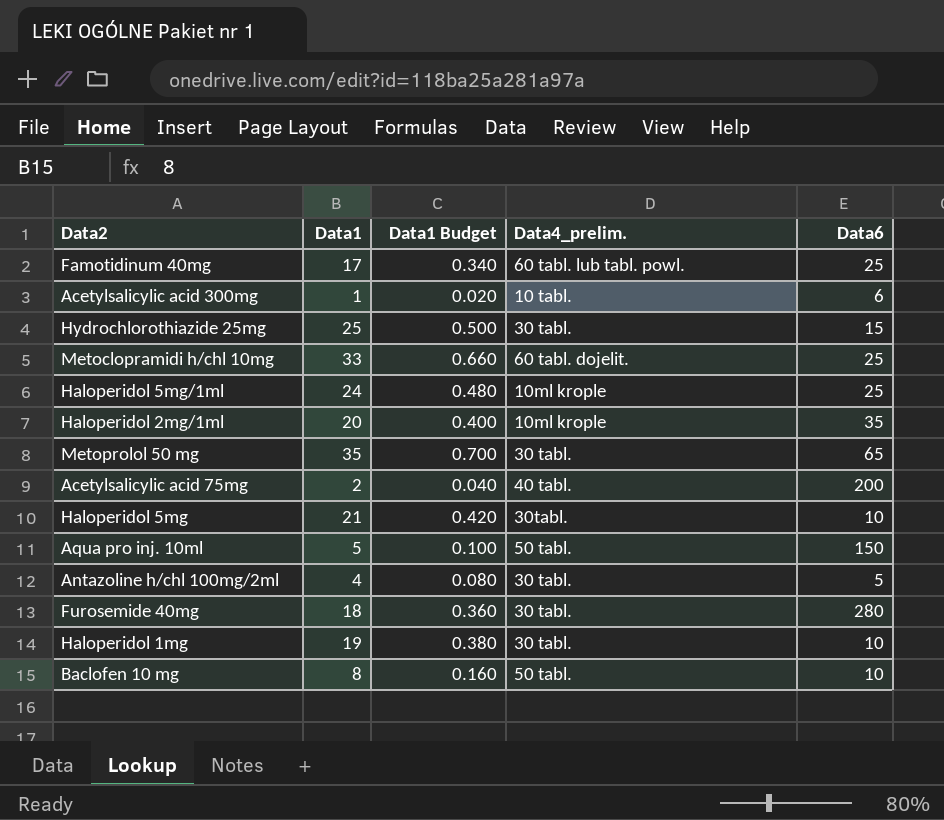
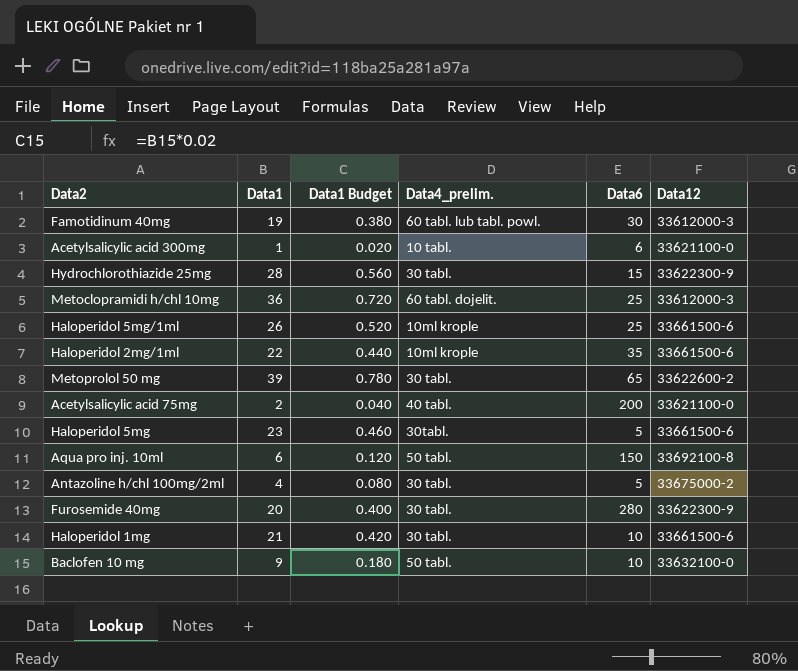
column Data12 | position: none -> 6
Famotidinum 40mg | Data1: 17 -> 19
Famotidinum 40mg | Data1 Budget: 0.340 -> 0.380
Famotidinum 40mg | Data6: 25 -> 30
Hydrochlorothiazide 25mg | Data1: 25 -> 28
Hydrochlorothiazide 25mg | Data1 Budget: 0.500 -> 0.560
Metoclopramidi h/chl 10mg | Data1: 33 -> 36
Metoclopramidi h/chl 10mg | Data1 Budget: 0.660 -> 0.720
Haloperidol 5mg/1ml | Data1: 24 -> 26
Haloperidol 5mg/1ml | Data1 Budget: 0.480 -> 0.520
Haloperidol 2mg/1ml | Data1: 20 -> 22
Haloperidol 2mg/1ml | Data1 Budget: 0.400 -> 0.440
Metoprolol 50 mg | Data1: 35 -> 39
Metoprolol 50 mg | Data1 Budget: 0.700 -> 0.780
Haloperidol 5mg | Data1: 21 -> 23
Haloperidol 5mg | Data1 Budget: 0.420 -> 0.460
Haloperidol 5mg | Data6: 10 -> 5
Aqua pro inj. 10ml | Data1: 5 -> 6
Aqua pro inj. 10ml | Data1 Budget: 0.100 -> 0.120
Furosemide 40mg | Data1: 18 -> 20
Furosemide 40mg | Data1 Budget: 0.360 -> 0.400
Haloperidol 1mg | Data1: 19 -> 21
Haloperidol 1mg | Data1 Budget: 0.380 -> 0.420
Baclofen 10 mg | Data1: 8 -> 9
Baclofen 10 mg | Data1 Budget: 0.160 -> 0.180

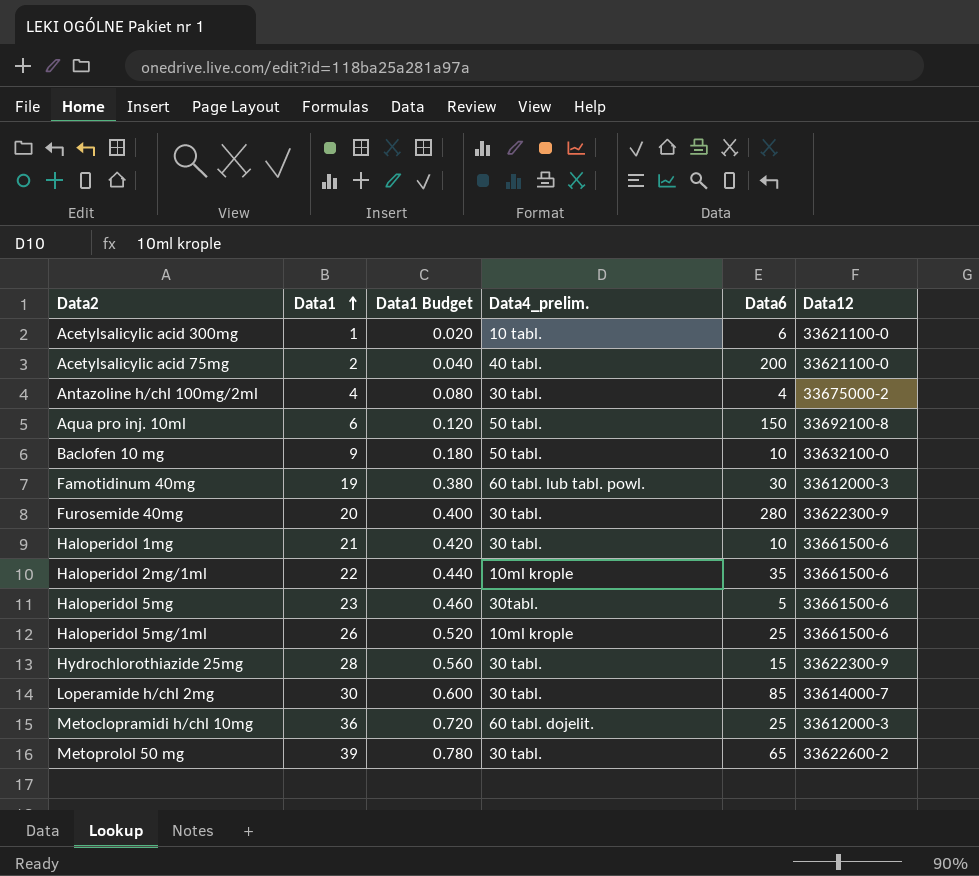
row order: none -> Data1 ascending
Antazoline h/chl 100mg/2ml | Data6: 5 -> 4
row Loperamide h/chl 2mg: none -> 30 | 0.600 | 30 tabl. | 85 | 33614000-7

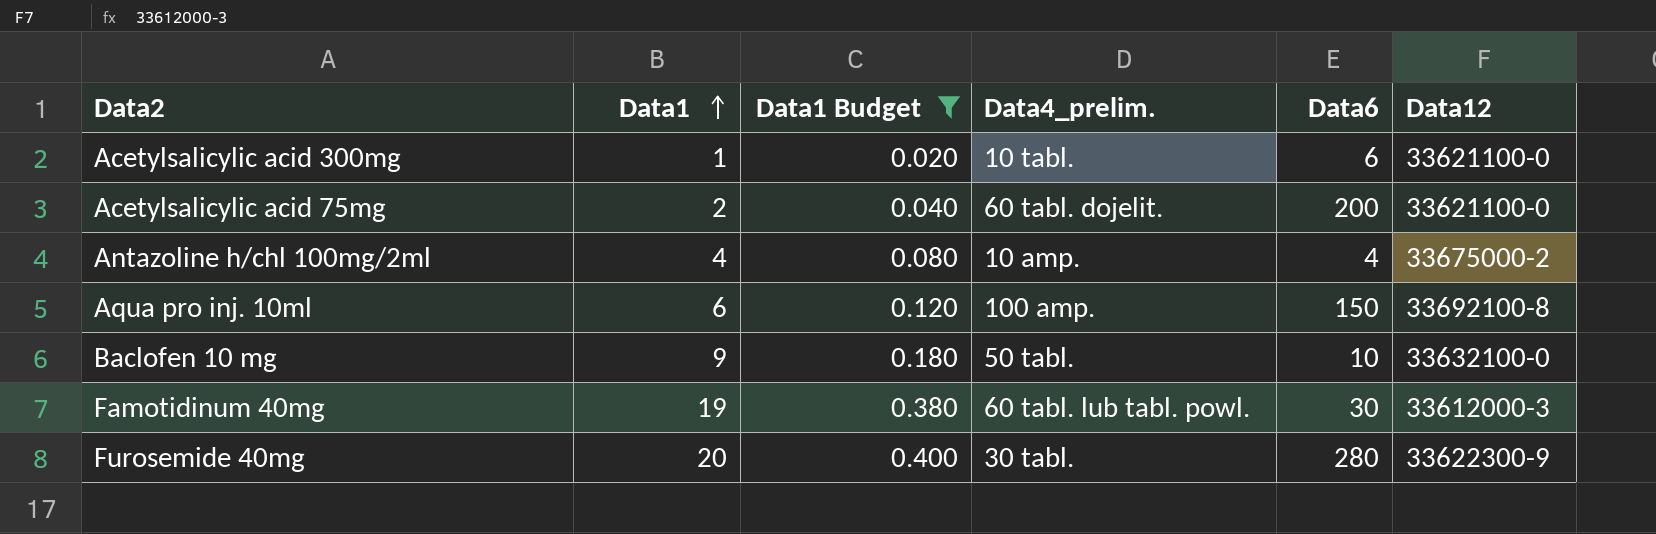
filter: none -> Data1 Budget <= 0.400
Acetylsalicylic acid 75mg | Data4_prelim.: 40 tabl. -> 60 tabl. dojelit.
Antazoline h/chl 100mg/2ml | Data4_prelim.: 30 tabl. -> 10 amp.
Aqua pro inj. 10ml | Data4_prelim.: 50 tabl. -> 100 amp.

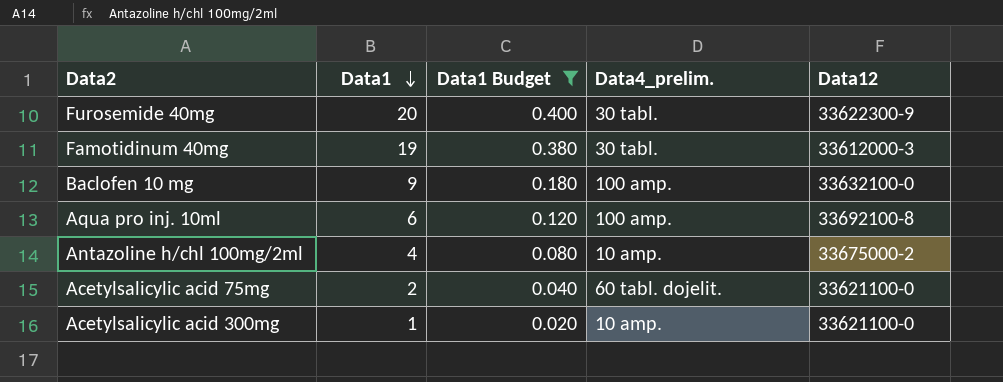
row order: Data1 ascending -> Data1 descending
column Data6 | position: 5 -> none
Famotidinum 40mg | Data4_prelim.: 60 tabl. lub tabl. powl. -> 30 tabl.
Baclofen 10 mg | Data4_prelim.: 50 tabl. -> 100 amp.
Acetylsalicylic acid 300mg | Data4_prelim.: 10 tabl. -> 10 amp.

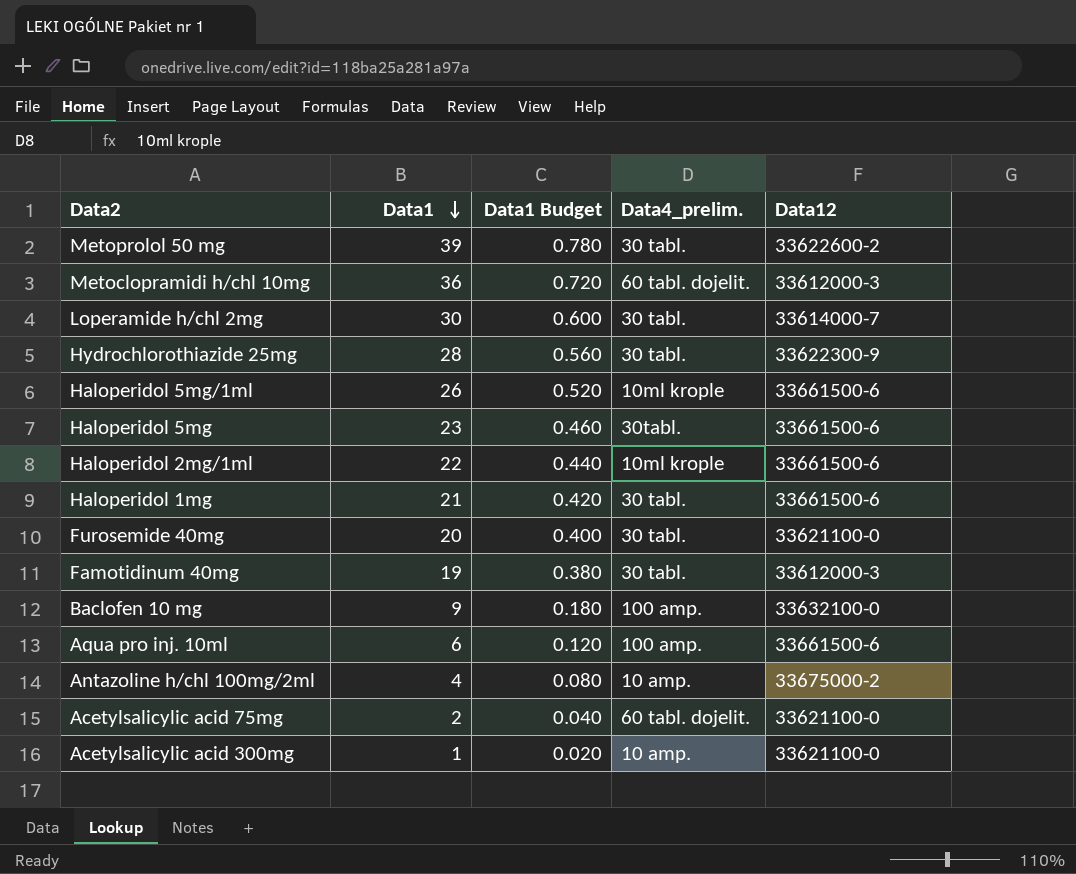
filter: Data1 Budget <= 0.400 -> none
Furosemide 40mg | Data12: 33622300-9 -> 33621100-0
Aqua pro inj. 10ml | Data12: 33692100-8 -> 33661500-6

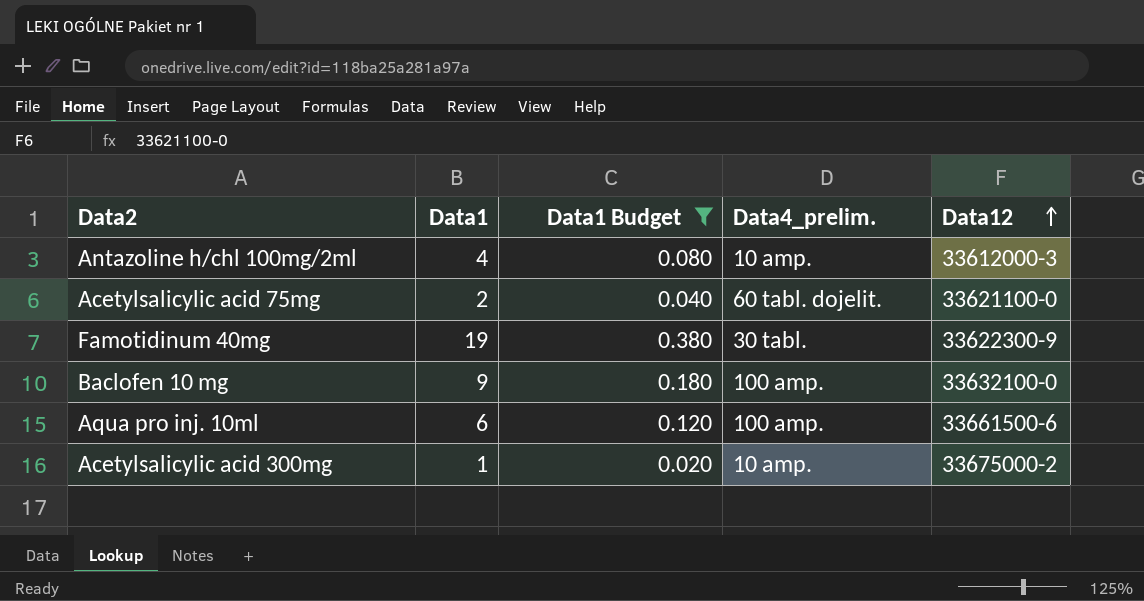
filter: none -> Data1 Budget <= 0.380
row order: Data1 descending -> Data12 ascending
Antazoline h/chl 100mg/2ml | Data12: 33675000-2 -> 33612000-3
Famotidinum 40mg | Data12: 33612000-3 -> 33622300-9
Acetylsalicylic acid 300mg | Data12: 33621100-0 -> 33675000-2

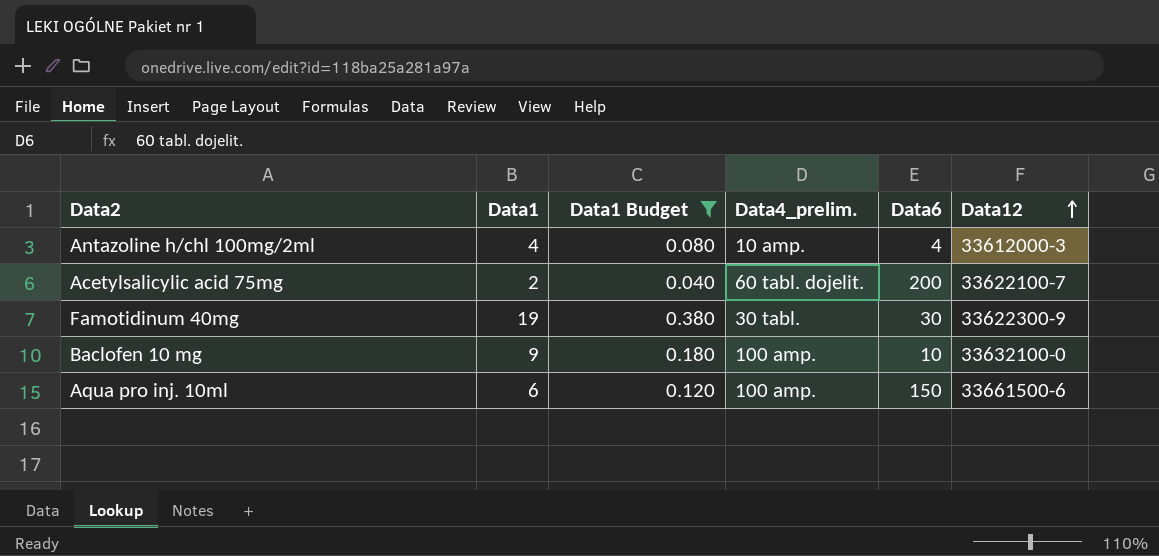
column Data6 | position: none -> 5
row Acetylsalicylic acid 300mg: 1 | 0.020 | 10 amp. | 33675000-2 -> none
Acetylsalicylic acid 75mg | Data12: 33621100-0 -> 33622100-7

